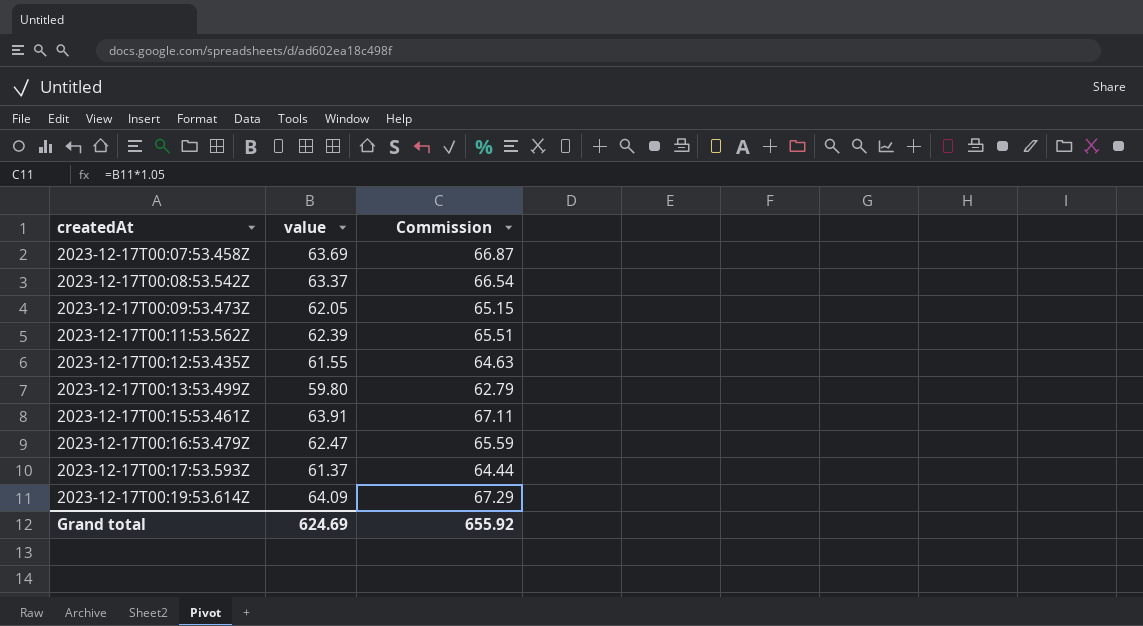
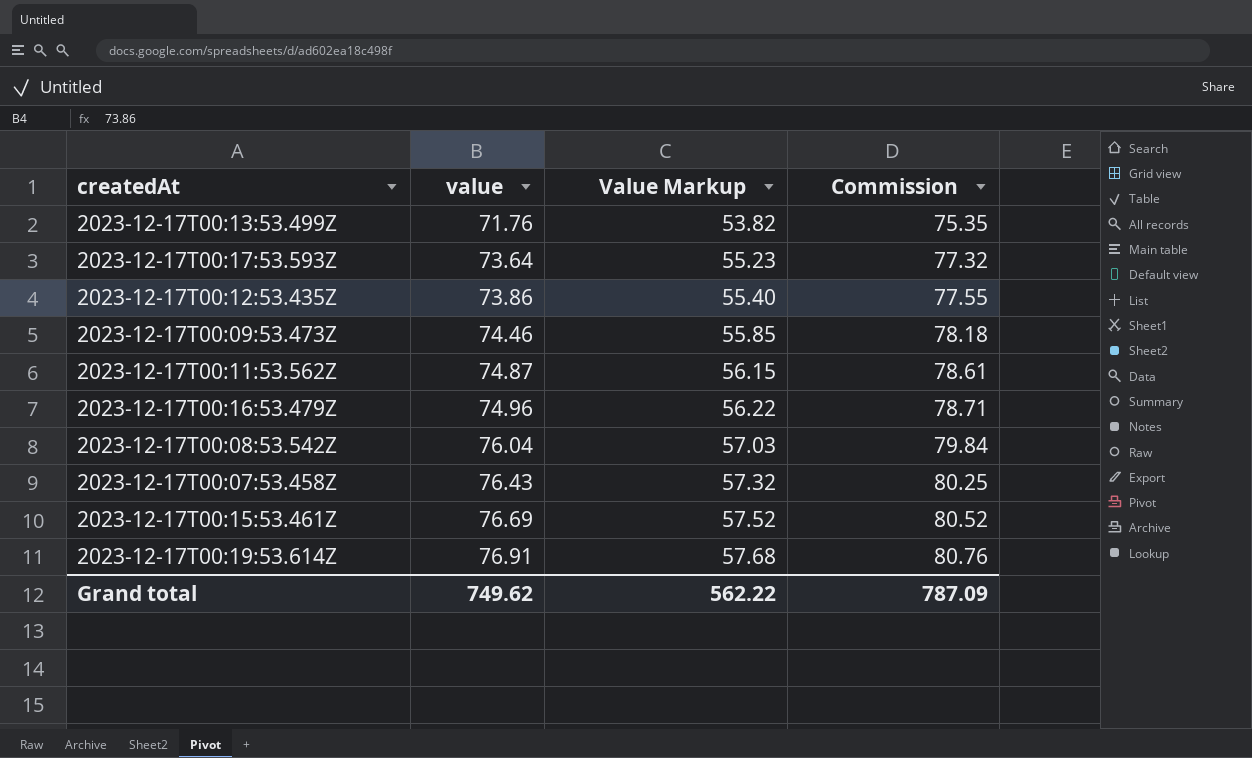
row order: createdAt ascending -> value ascending
column Value Markup | formula: none -> [value] * 0.75
2023-12-17T00:13:53.499Z | value: 59.80 -> 71.76
2023-12-17T00:13:53.499Z | Commission: 62.79 -> 75.35
2023-12-17T00:17:53.593Z | value: 61.37 -> 73.64
2023-12-17T00:17:53.593Z | Commission: 64.44 -> 77.32
2023-12-17T00:12:53.435Z | value: 61.55 -> 73.86
2023-12-17T00:12:53.435Z | Commission: 64.63 -> 77.55
2023-12-17T00:09:53.473Z | value: 62.05 -> 74.46
2023-12-17T00:09:53.473Z | Commission: 65.15 -> 78.18
2023-12-17T00:11:53.562Z | value: 62.39 -> 74.87
2023-12-17T00:11:53.562Z | Commission: 65.51 -> 78.61
2023-12-17T00:16:53.479Z | value: 62.47 -> 74.96
2023-12-17T00:16:53.479Z | Commission: 65.59 -> 78.71
2023-12-17T00:08:53.542Z | value: 63.37 -> 76.04
2023-12-17T00:08:53.542Z | Commission: 66.54 -> 79.84
2023-12-17T00:07:53.458Z | value: 63.69 -> 76.43
2023-12-17T00:07:53.458Z | Commission: 66.87 -> 80.25
2023-12-17T00:15:53.461Z | value: 63.91 -> 76.69
2023-12-17T00:15:53.461Z | Commission: 67.11 -> 80.52
2023-12-17T00:19:53.614Z | value: 64.09 -> 76.91
2023-12-17T00:19:53.614Z | Commission: 67.29 -> 80.76
Grand total | value: 624.69 -> 749.62
Grand total | Commission: 655.92 -> 787.09

